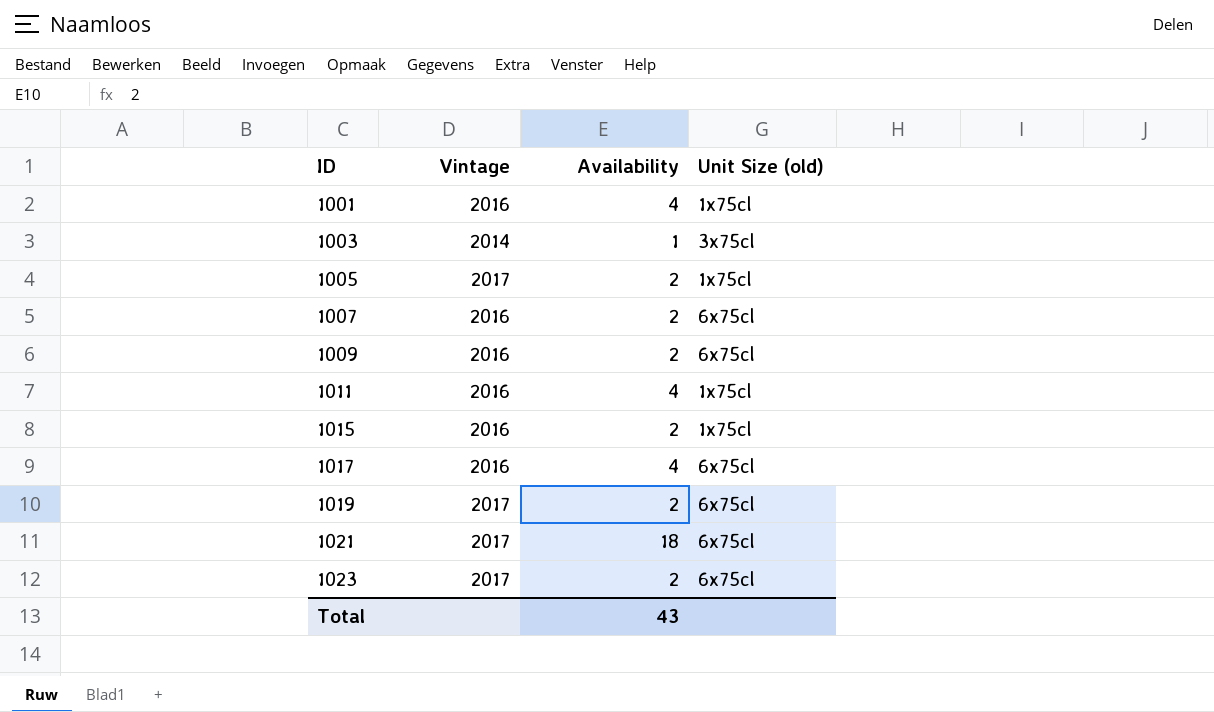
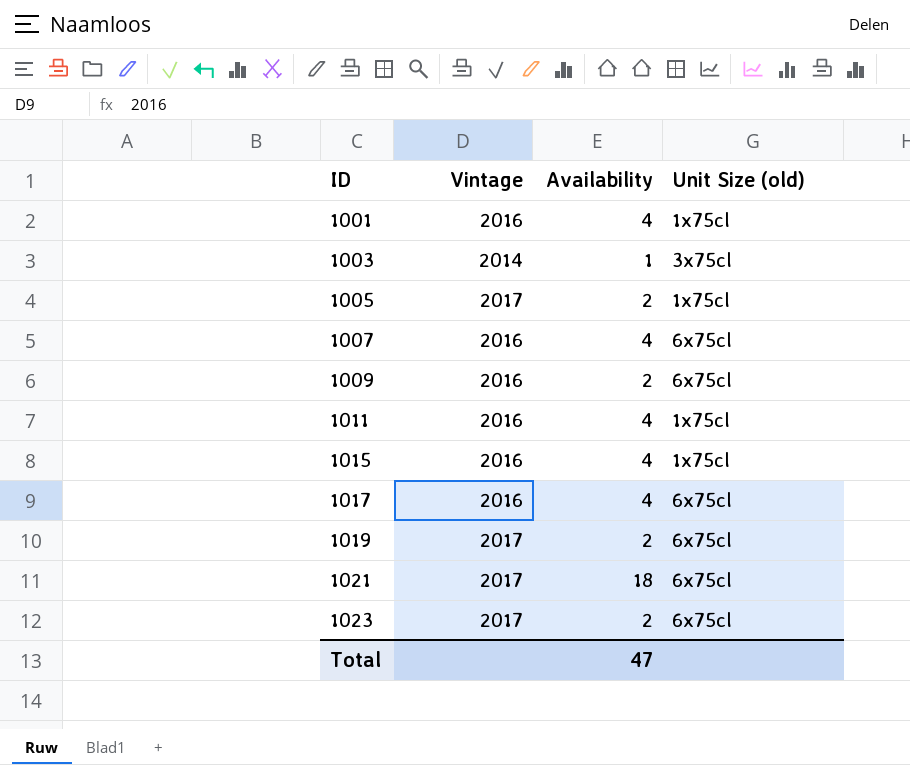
1007 | Availability: 2 -> 4
1015 | Availability: 2 -> 4
Total | Availability: 43 -> 47

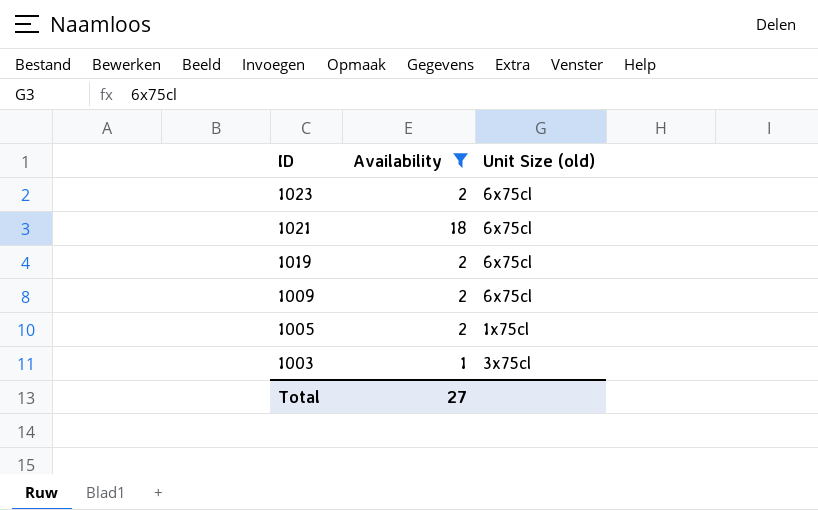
filter: none -> Availability != 4
row order: ID ascending -> ID descending
column Vintage | position: 2 -> none
Total | Availability: 47 -> 27

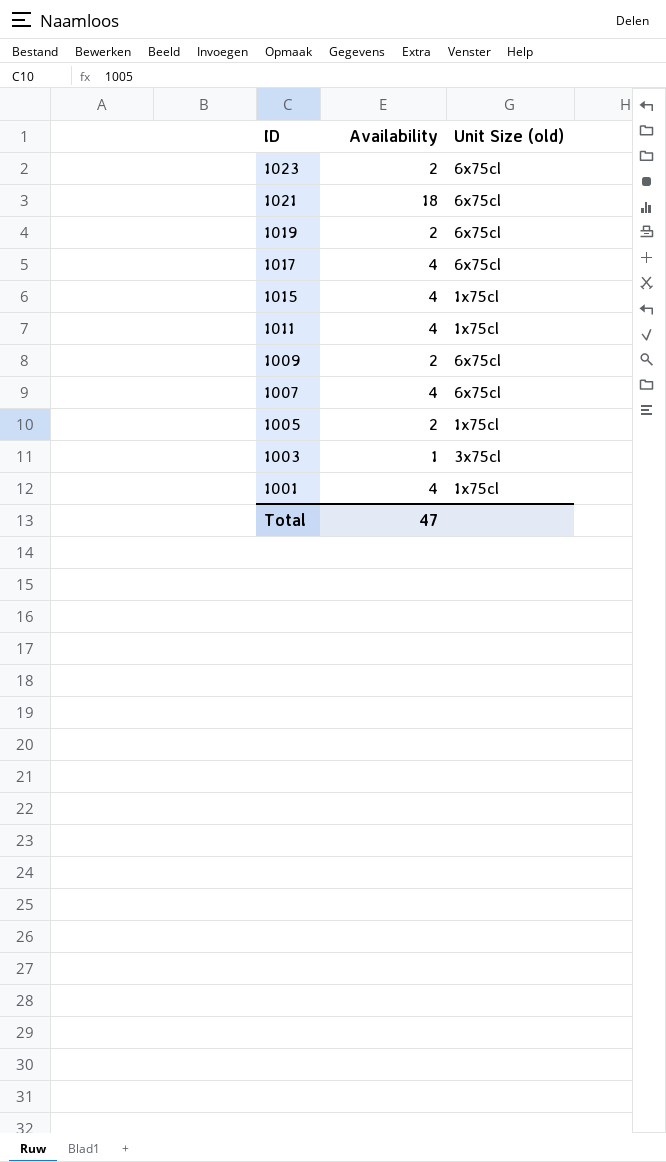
filter: Availability != 4 -> none
Total | Availability: 27 -> 47

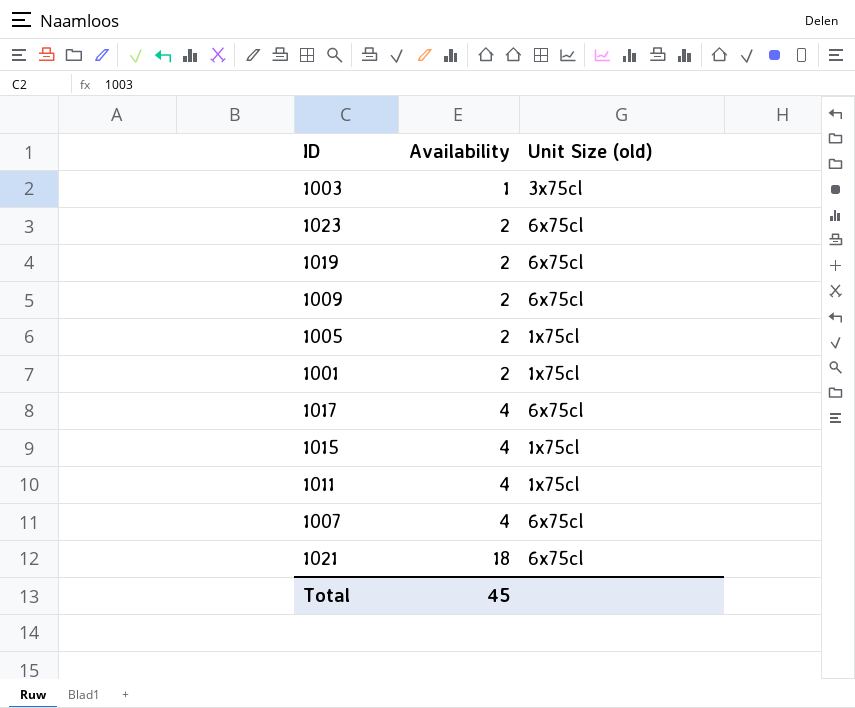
row order: ID descending -> Availability ascending
1001 | Availability: 4 -> 2
Total | Availability: 47 -> 45

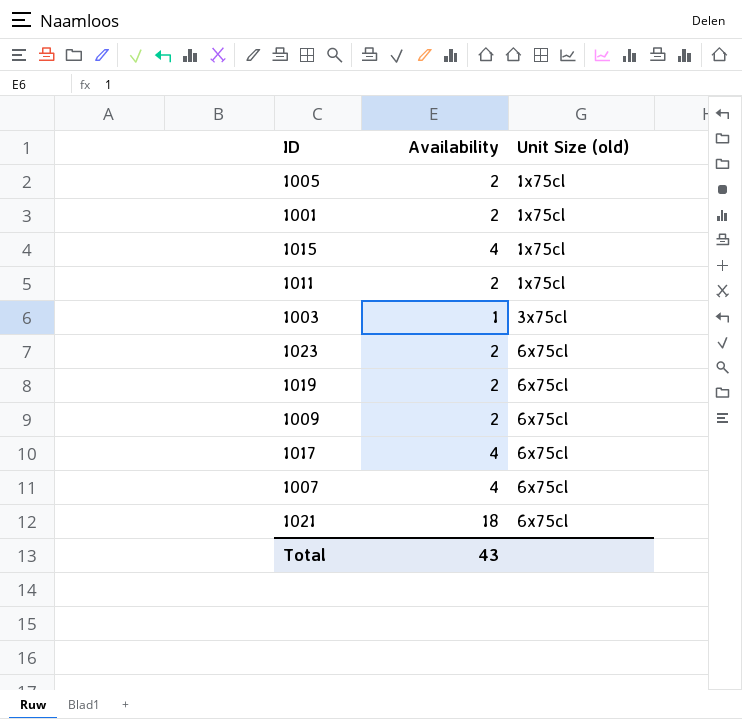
row order: Availability ascending -> Unit Size (old) ascending
1011 | Availability: 4 -> 2
Total | Availability: 45 -> 43

